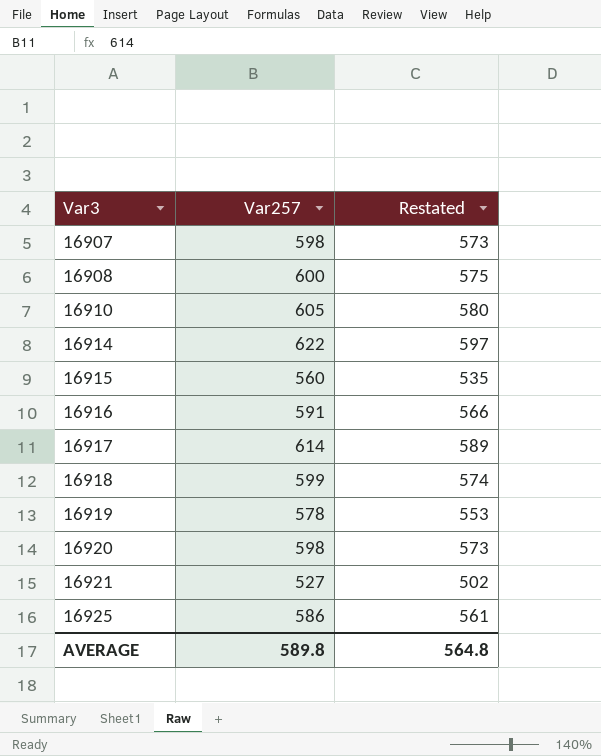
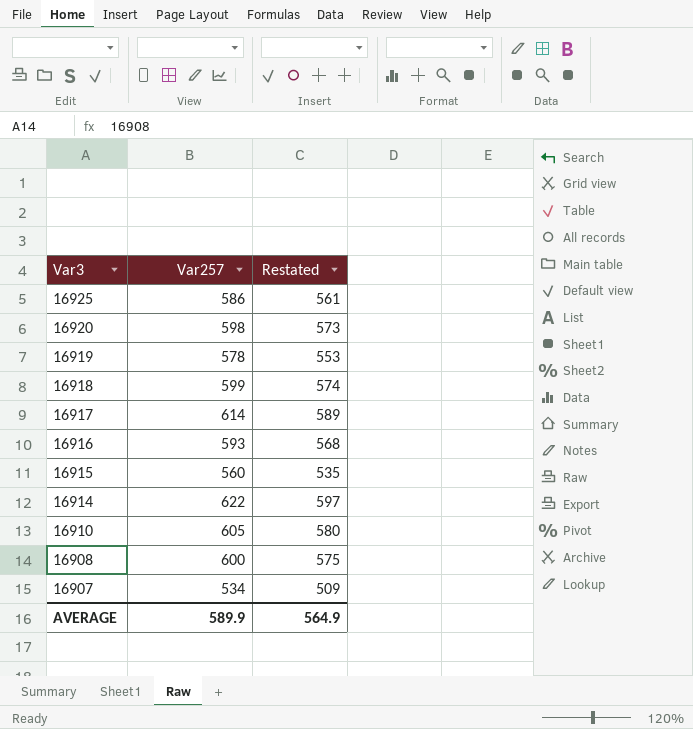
row order: Var3 ascending -> Var3 descending
row 16921: 527 | 502 -> none
16916 | Var257: 591 -> 593
16916 | Restated: 566 -> 568
16907 | Var257: 598 -> 534
16907 | Restated: 573 -> 509
AVERAGE | Var257: 589.8 -> 589.9
AVERAGE | Restated: 564.8 -> 564.9

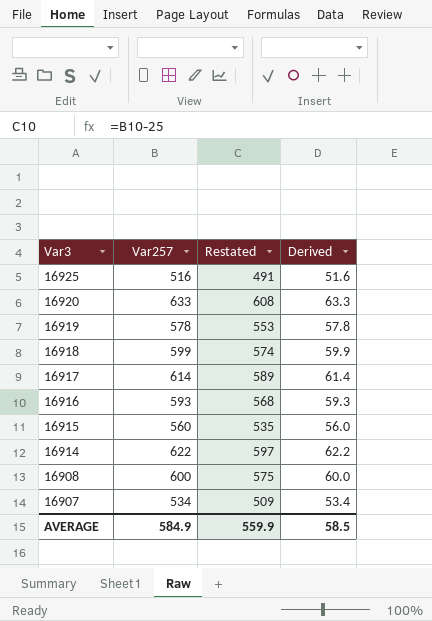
column Derived | formula: none -> [Var257] * 0.1
row 16910: 605 | 580 -> none
16925 | Var257: 586 -> 516
16925 | Restated: 561 -> 491
16920 | Var257: 598 -> 633
16920 | Restated: 573 -> 608
AVERAGE | Var257: 589.9 -> 584.9
AVERAGE | Restated: 564.9 -> 559.9

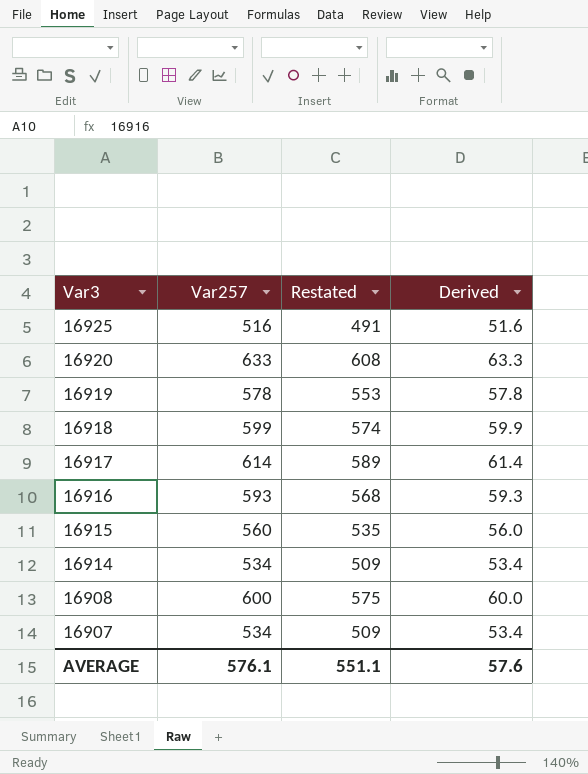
16914 | Var257: 622 -> 534
16914 | Restated: 597 -> 509
16914 | Derived: 62.2 -> 53.4
AVERAGE | Var257: 584.9 -> 576.1
AVERAGE | Restated: 559.9 -> 551.1
AVERAGE | Derived: 58.5 -> 57.6

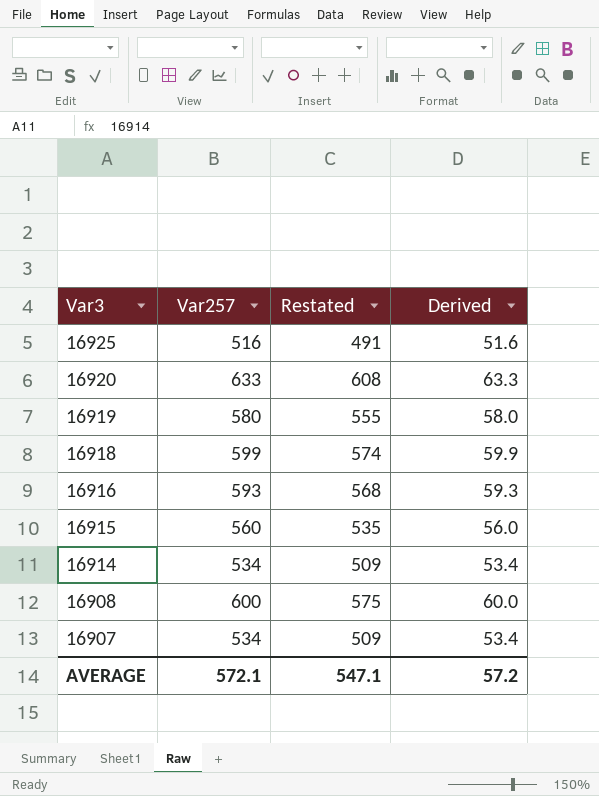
row 16917: 614 | 589 | 61.4 -> none
16919 | Var257: 578 -> 580
16919 | Restated: 553 -> 555
16919 | Derived: 57.8 -> 58.0
AVERAGE | Var257: 576.1 -> 572.1
AVERAGE | Restated: 551.1 -> 547.1
AVERAGE | Derived: 57.6 -> 57.2

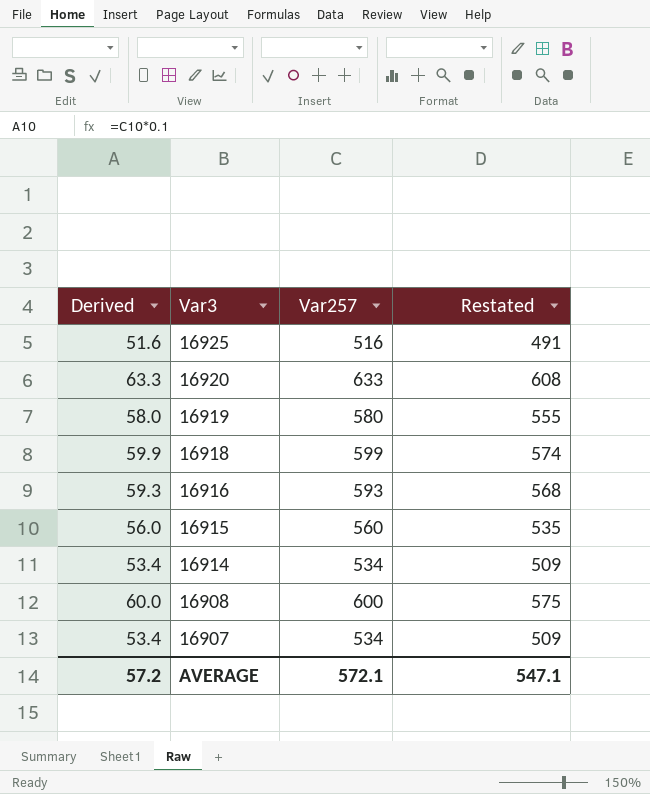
column Derived | position: 4 -> 1

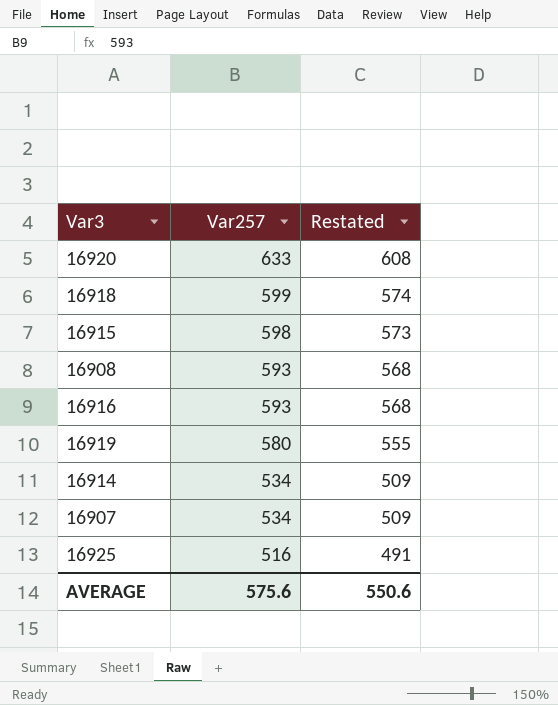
row order: Var3 descending -> Var257 descending
column Derived | formula: [Var257] * 0.1 -> none
16915 | Var257: 560 -> 598
16915 | Restated: 535 -> 573
16908 | Var257: 600 -> 593
16908 | Restated: 575 -> 568
AVERAGE | Var257: 572.1 -> 575.6
AVERAGE | Restated: 547.1 -> 550.6

